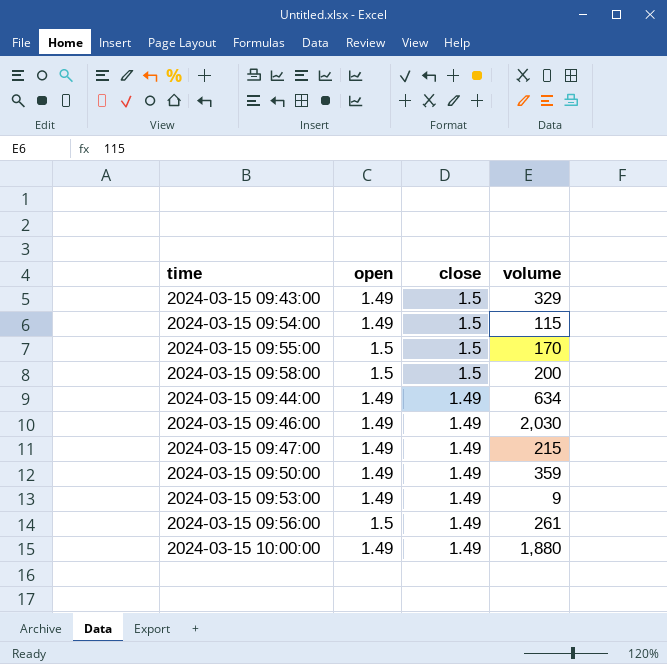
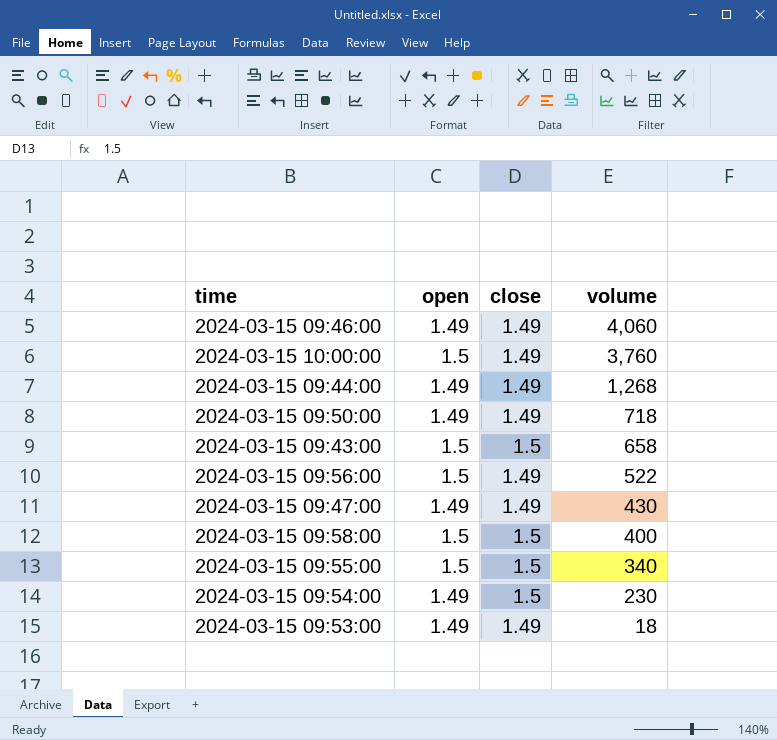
row order: close descending -> volume descending
2024-03-15 09:46:00 | volume: 2,030 -> 4,060
2024-03-15 10:00:00 | open: 1.49 -> 1.5
2024-03-15 10:00:00 | volume: 1,880 -> 3,760
2024-03-15 09:44:00 | volume: 634 -> 1,268
2024-03-15 09:50:00 | volume: 359 -> 718
2024-03-15 09:43:00 | open: 1.49 -> 1.5
2024-03-15 09:43:00 | volume: 329 -> 658
2024-03-15 09:56:00 | volume: 261 -> 522
2024-03-15 09:47:00 | volume: 215 -> 430
2024-03-15 09:58:00 | volume: 200 -> 400
2024-03-15 09:55:00 | volume: 170 -> 340
2024-03-15 09:54:00 | volume: 115 -> 230
2024-03-15 09:53:00 | volume: 9 -> 18

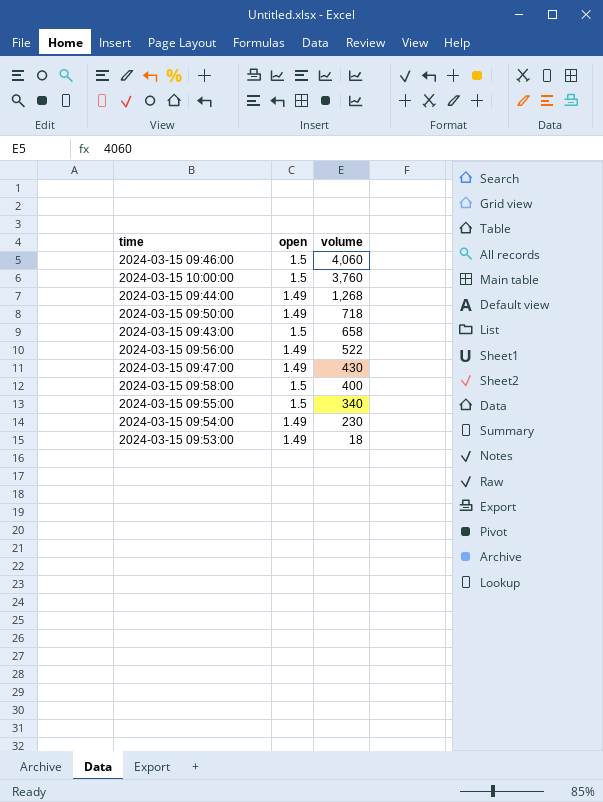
column close | position: 3 -> none
2024-03-15 09:46:00 | open: 1.49 -> 1.5
2024-03-15 09:56:00 | open: 1.5 -> 1.49

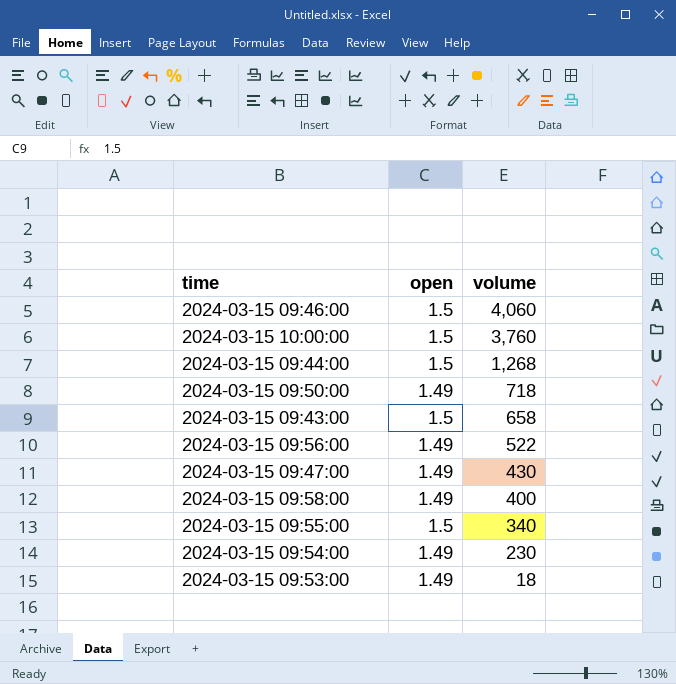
2024-03-15 09:44:00 | open: 1.49 -> 1.5
2024-03-15 09:58:00 | open: 1.5 -> 1.49

